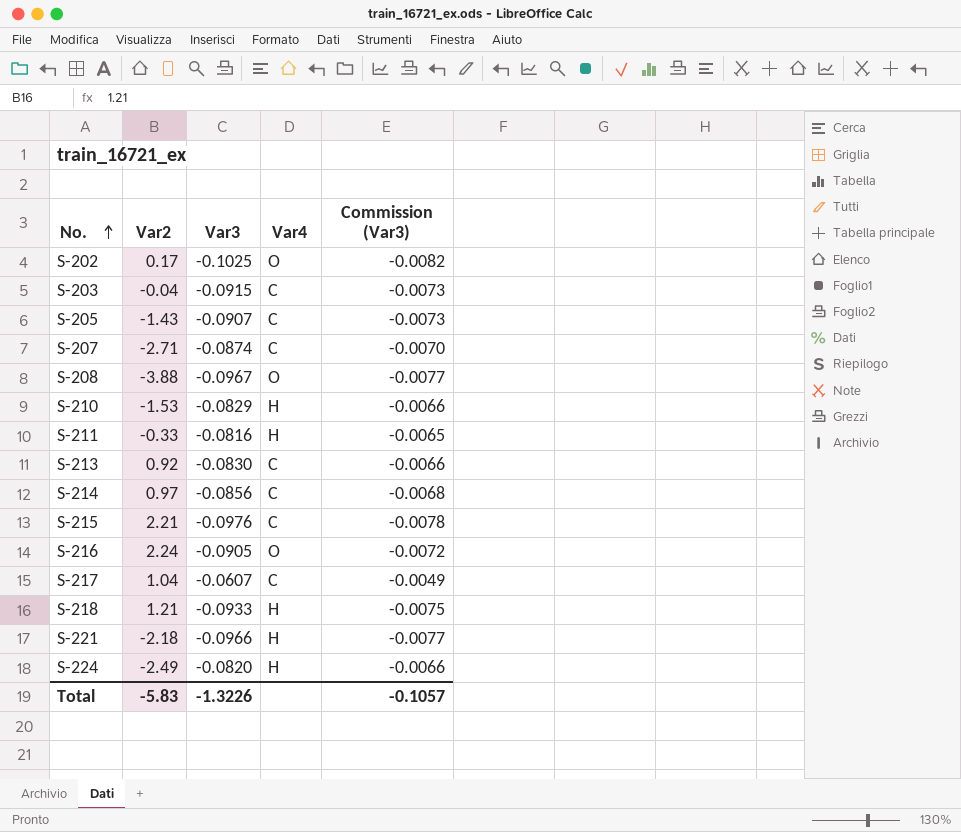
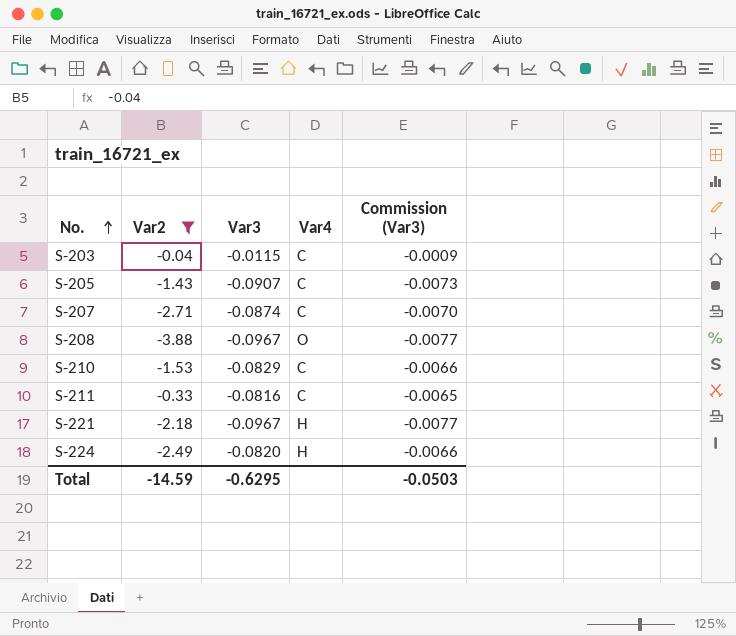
filter: none -> Var2 <= -0.04
S-203 | Var3: -0.0915 -> -0.0115
S-203 | Commission (Var3): -0.0073 -> -0.0009
S-210 | Var4: H -> C
S-211 | Var4: H -> C
S-221 | Var3: -0.0966 -> -0.0967
Total | Var2: -5.83 -> -14.59
Total | Var3: -1.3226 -> -0.6295
Total | Commission (Var3): -0.1057 -> -0.0503

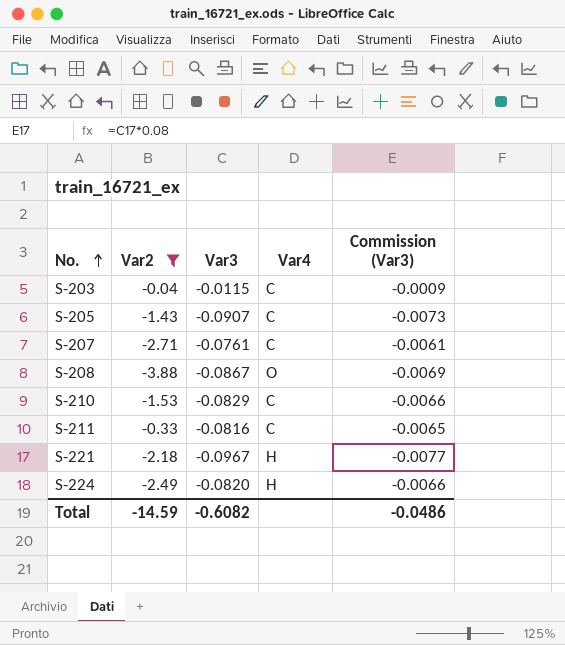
S-207 | Var3: -0.0874 -> -0.0761
S-207 | Commission (Var3): -0.0070 -> -0.0061
S-208 | Var3: -0.0967 -> -0.0867
S-208 | Commission (Var3): -0.0077 -> -0.0069
Total | Var3: -0.6295 -> -0.6082
Total | Commission (Var3): -0.0503 -> -0.0486

